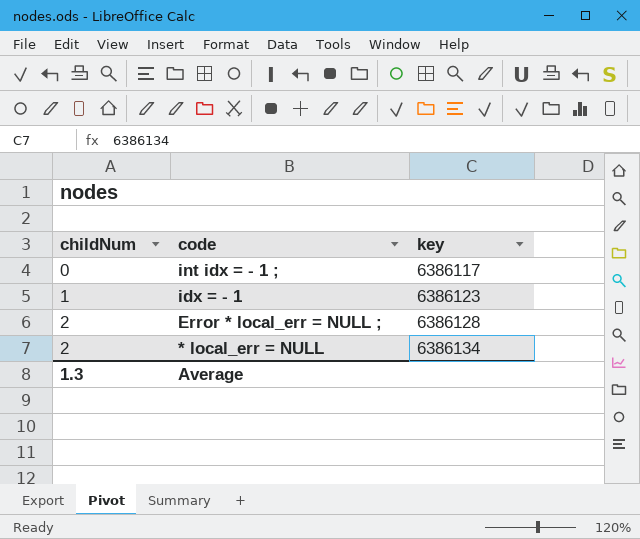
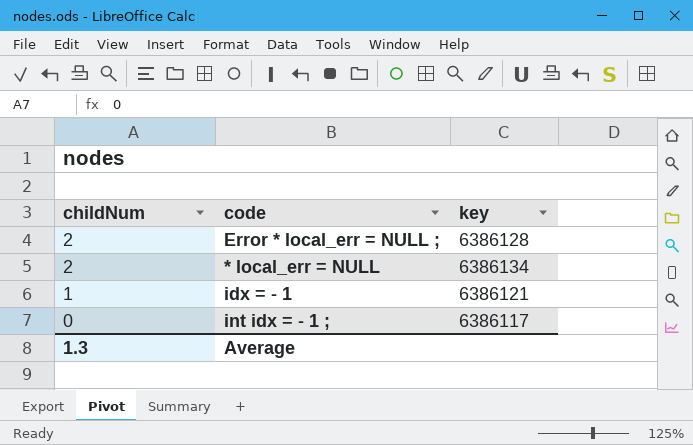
row order: childNum ascending -> childNum descending
idx = - 1 | key: 6386123 -> 6386121

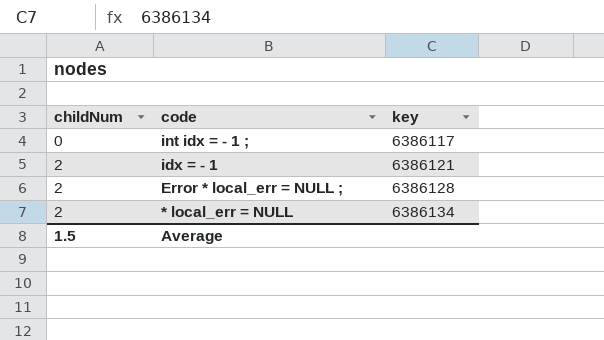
row order: childNum descending -> childNum ascending
idx = - 1 | childNum: 1 -> 2
Average | childNum: 1.3 -> 1.5

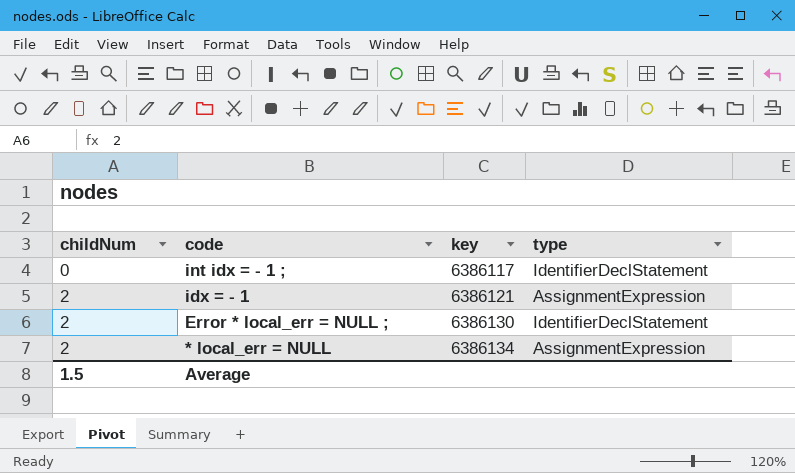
column type | position: none -> 4
Error * local_err = NULL ; | key: 6386128 -> 6386130

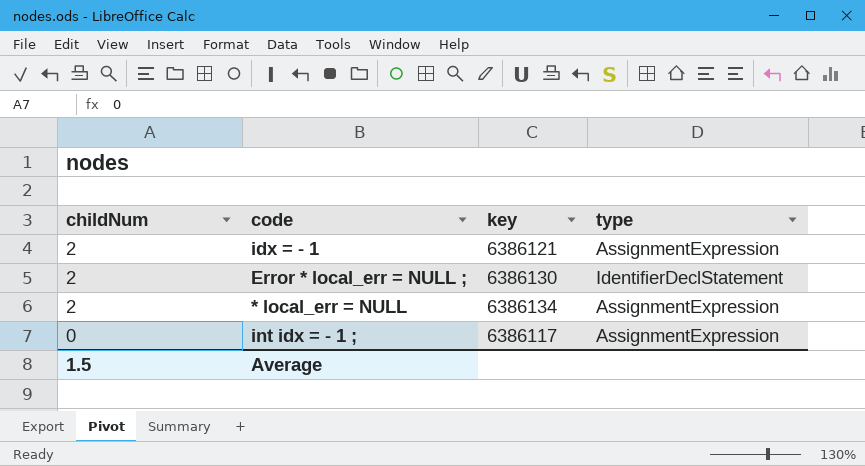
row order: childNum ascending -> childNum descending
int idx = - 1 ; | type: IdentifierDeclStatement -> AssignmentExpression

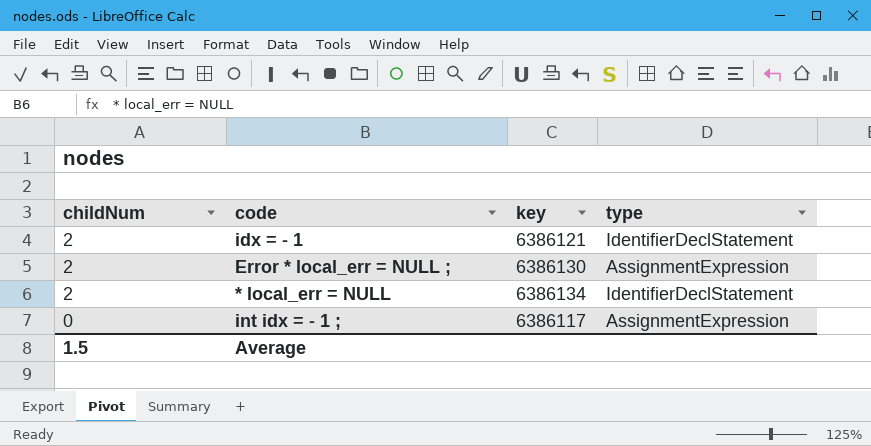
idx = - 1 | type: AssignmentExpression -> IdentifierDeclStatement
Error * local_err = NULL ; | type: IdentifierDeclStatement -> AssignmentExpression
* local_err = NULL | type: AssignmentExpression -> IdentifierDeclStatement

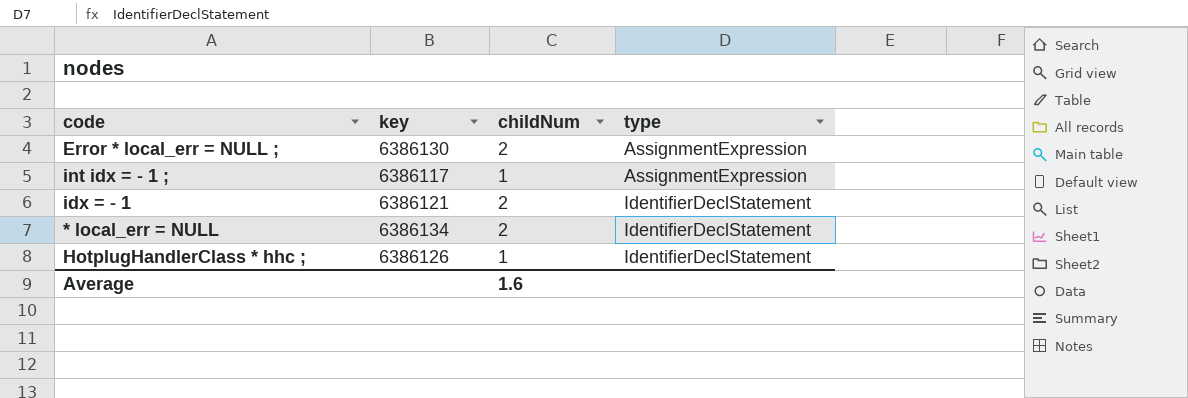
row order: childNum descending -> type ascending
column childNum | position: 1 -> 3
int idx = - 1 ; | childNum: 0 -> 1
row HotplugHandlerClass * hhc ;: none -> 6386126 | 1 | IdentifierDeclStatement
Average | childNum: 1.5 -> 1.6

